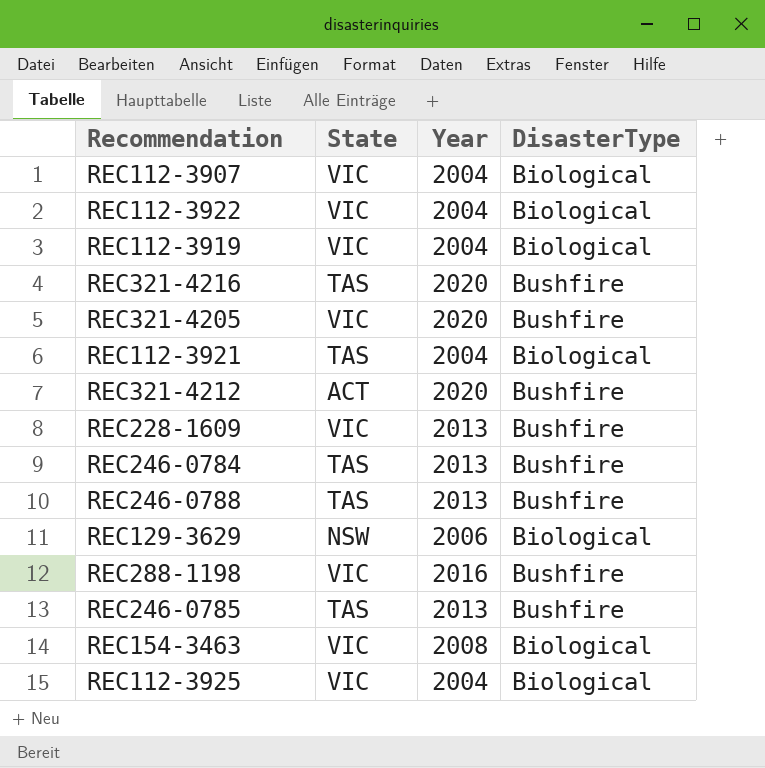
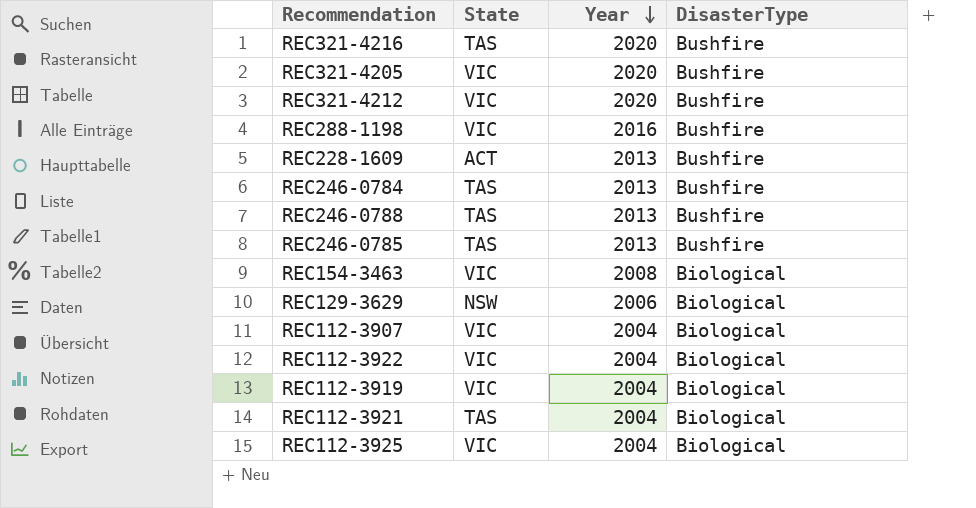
row order: none -> Year descending
REC321-4212 | State: ACT -> VIC
REC228-1609 | State: VIC -> ACT

